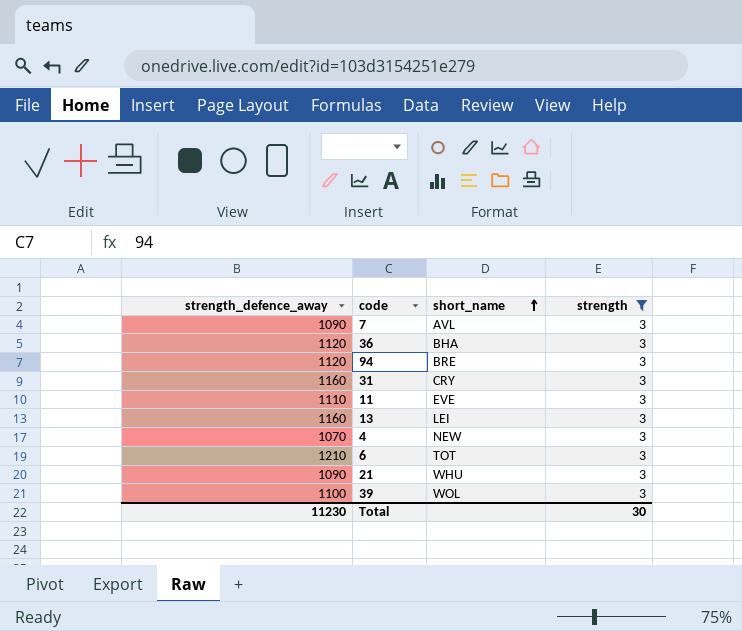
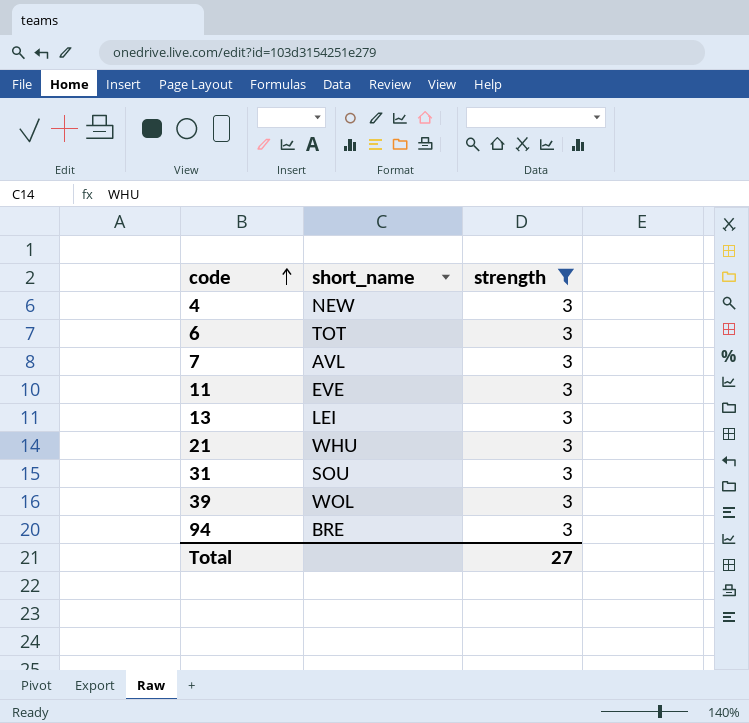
row order: short_name ascending -> code ascending
column strength_defence_away | position: 1 -> none
row 36: 1120 | BHA | 3 -> none
31 | short_name: CRY -> SOU
Total | strength: 30 -> 27

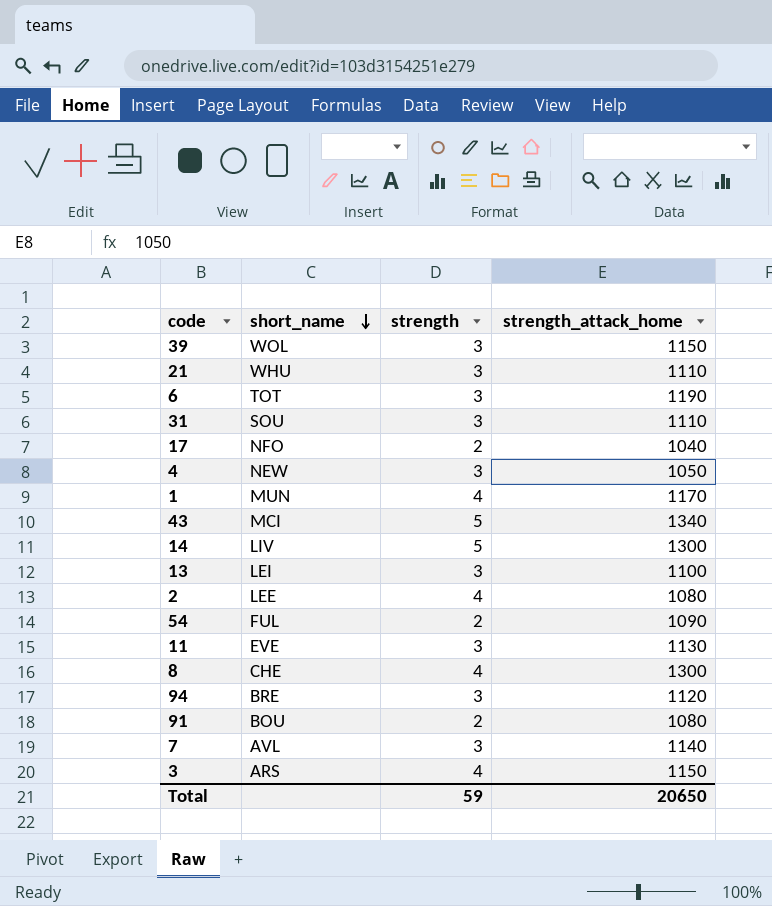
filter: strength = 3 -> none
row order: code ascending -> short_name descending
column strength_attack_home | position: none -> 4
Total | strength: 27 -> 59

